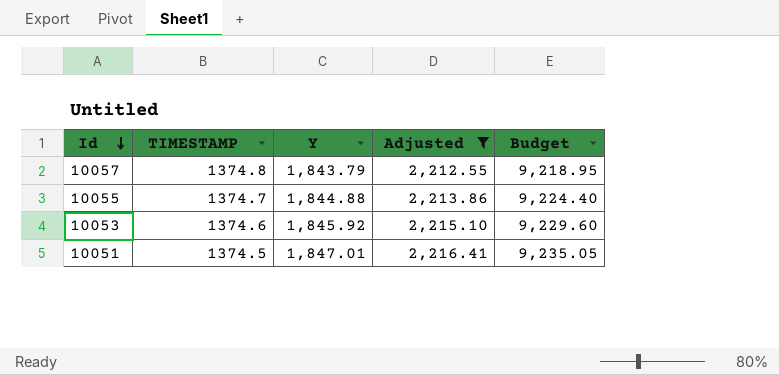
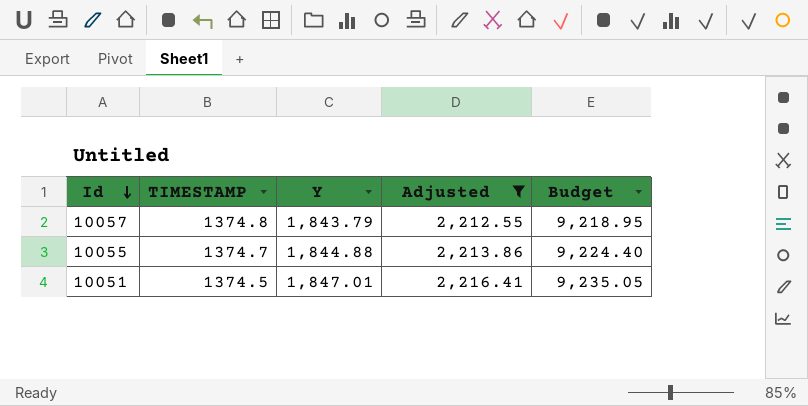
row 10053: 1374.6 | 1,845.92 | 2,215.10 | 9,229.60 -> none

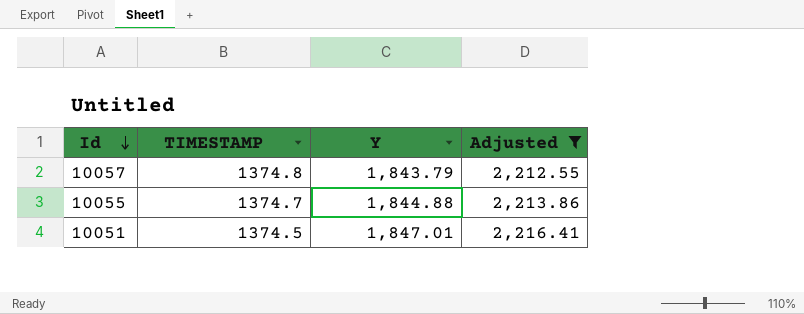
column Budget | formula: [Y] * 5 -> none

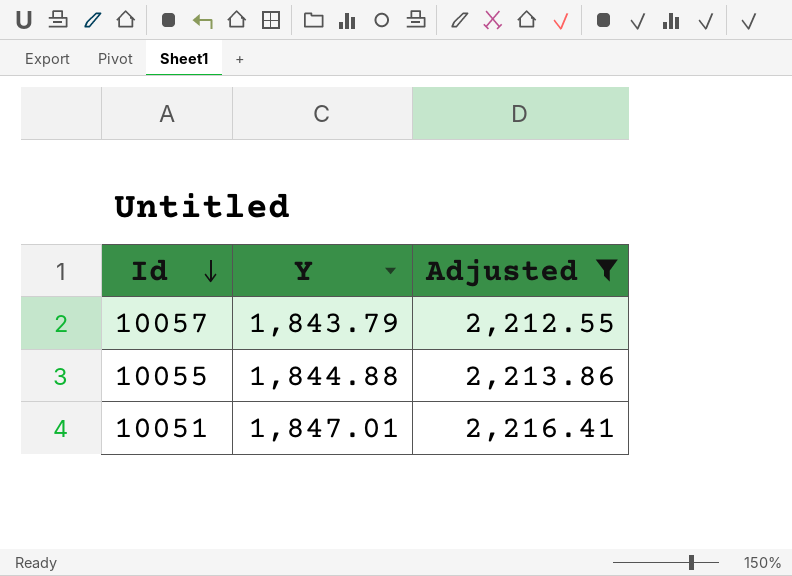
column TIMESTAMP | position: 2 -> none

